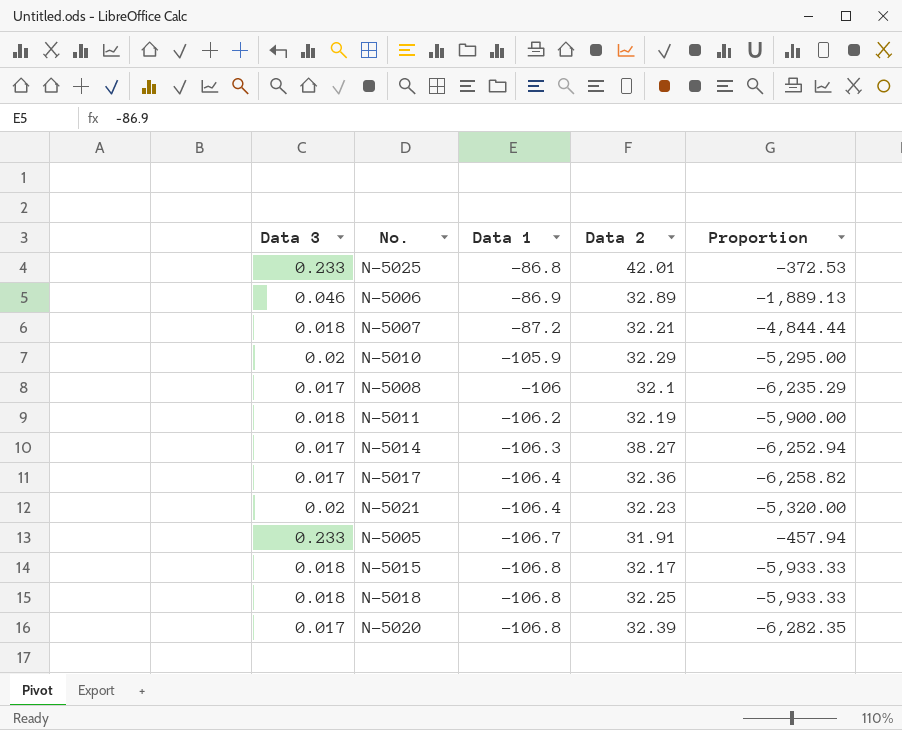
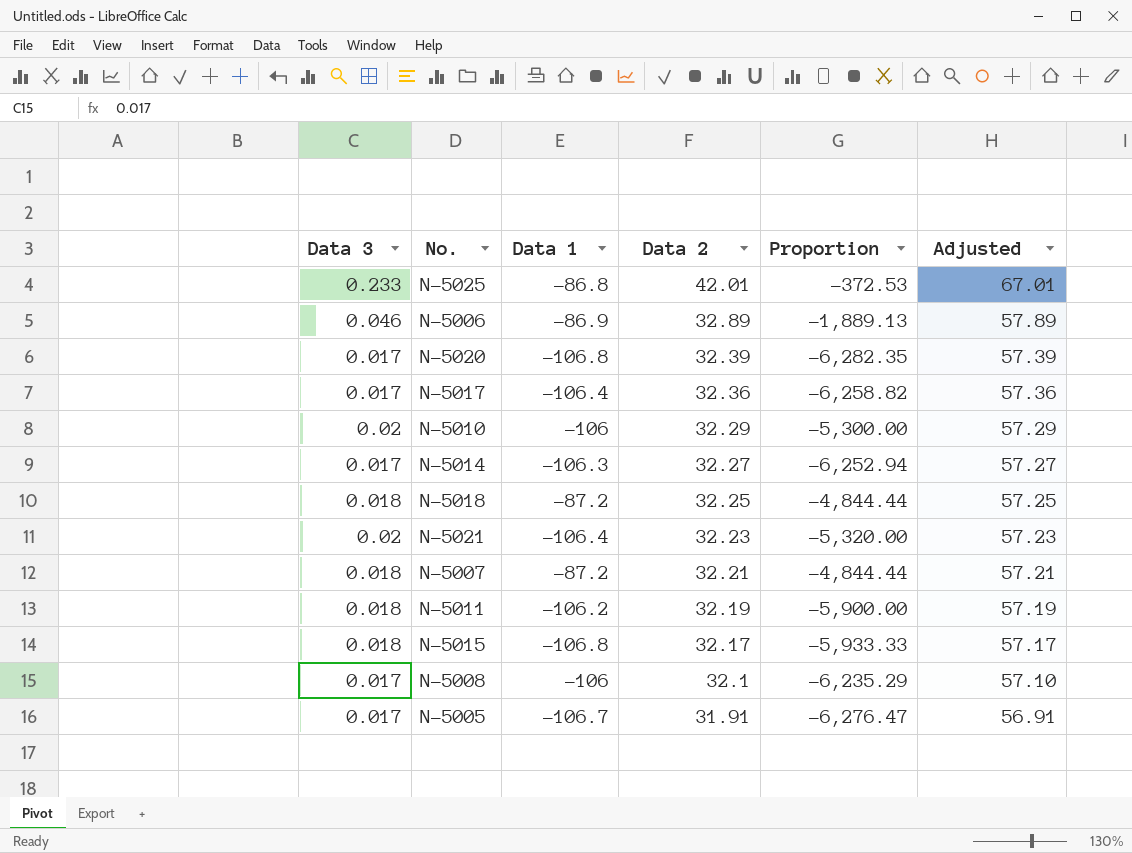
row order: Data 1 descending -> Data 2 descending
column Adjusted | formula: none -> [Data 2] + 25
N-5010 | Data 1: -105.9 -> -106
N-5010 | Proportion: -5,295.00 -> -5,300.00
N-5014 | Data 2: 38.27 -> 32.27
N-5018 | Data 1: -106.8 -> -87.2
N-5018 | Proportion: -5,933.33 -> -4,844.44
N-5005 | Data 3: 0.233 -> 0.017
N-5005 | Proportion: -457.94 -> -6,276.47

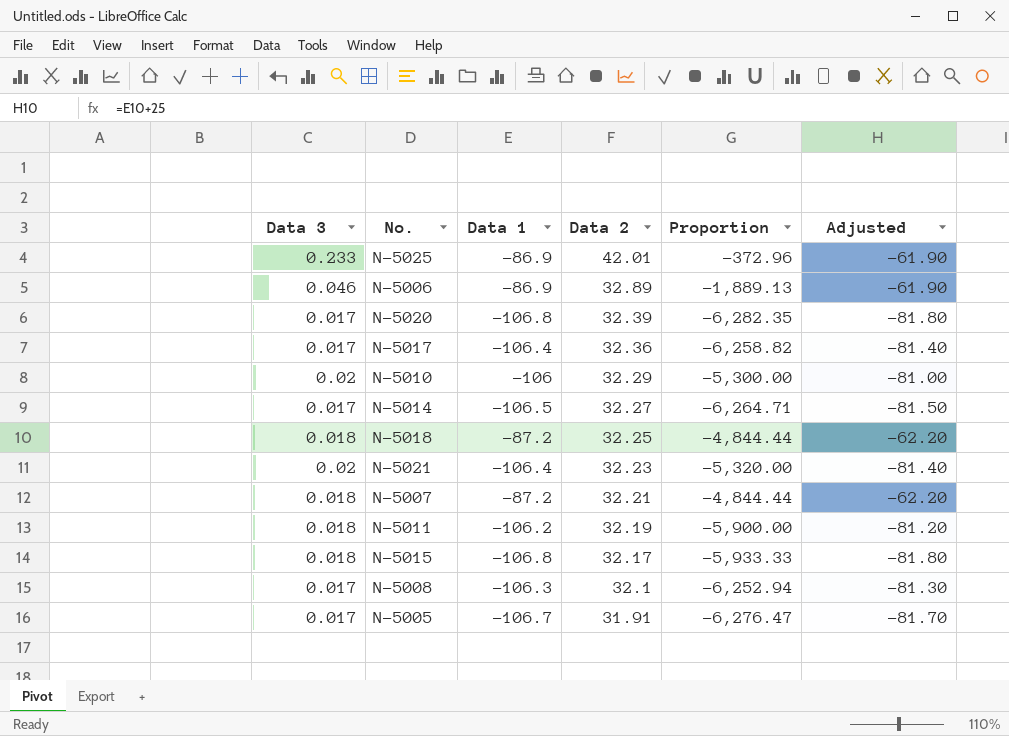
column Adjusted | formula: [Data 2] + 25 -> [Data 1] + 25
N-5025 | Data 1: -86.8 -> -86.9
N-5025 | Proportion: -372.53 -> -372.96
N-5014 | Data 1: -106.3 -> -106.5
N-5014 | Proportion: -6,252.94 -> -6,264.71
N-5008 | Data 1: -106 -> -106.3
N-5008 | Proportion: -6,235.29 -> -6,252.94

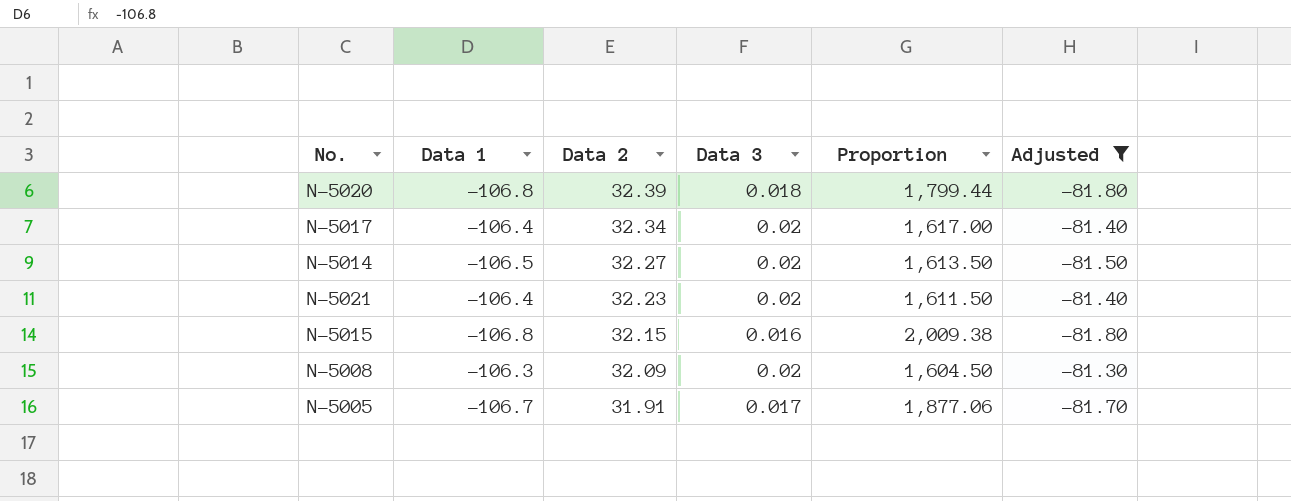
filter: none -> Adjusted <= -81.30
column Data 3 | position: 1 -> 4
column Proportion | formula: [Data 1] / [Data 3] -> [Data 2] / [Data 3]
N-5020 | Data 3: 0.017 -> 0.018
N-5017 | Data 2: 32.36 -> 32.34
N-5017 | Data 3: 0.017 -> 0.02
N-5014 | Data 3: 0.017 -> 0.02
N-5015 | Data 2: 32.17 -> 32.15
N-5015 | Data 3: 0.018 -> 0.016
N-5008 | Data 2: 32.1 -> 32.09
N-5008 | Data 3: 0.017 -> 0.02

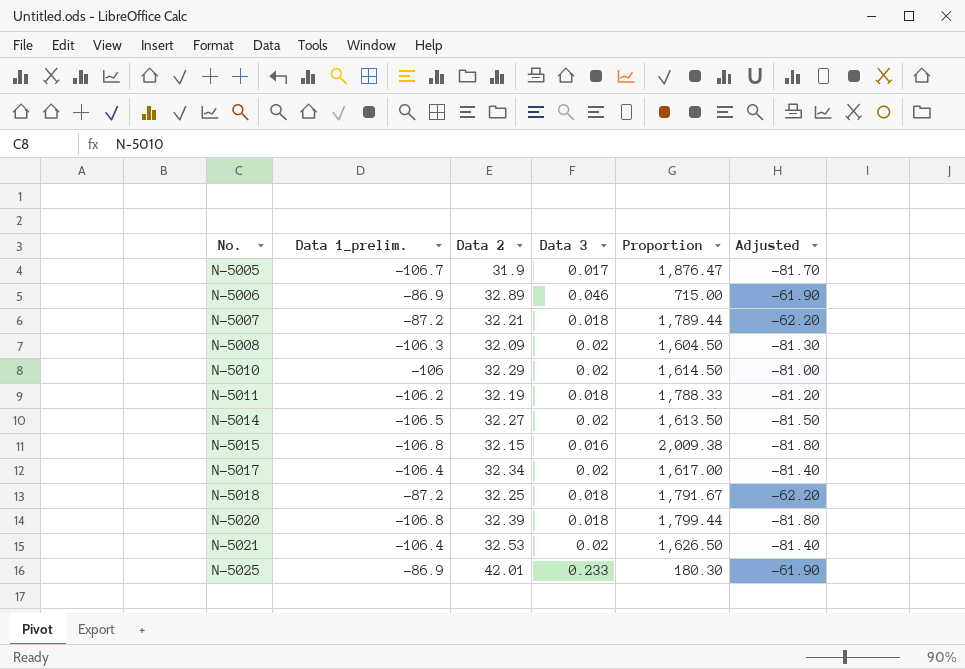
filter: Adjusted <= -81.30 -> none
row order: Data 2 descending -> No. ascending
column name: Data 1 -> Data 1_prelim.
N-5005 | Data 2: 31.91 -> 31.9
N-5005 | Proportion: 1,877.06 -> 1,876.47
N-5021 | Data 2: 32.23 -> 32.53
N-5021 | Proportion: 1,611.50 -> 1,626.50

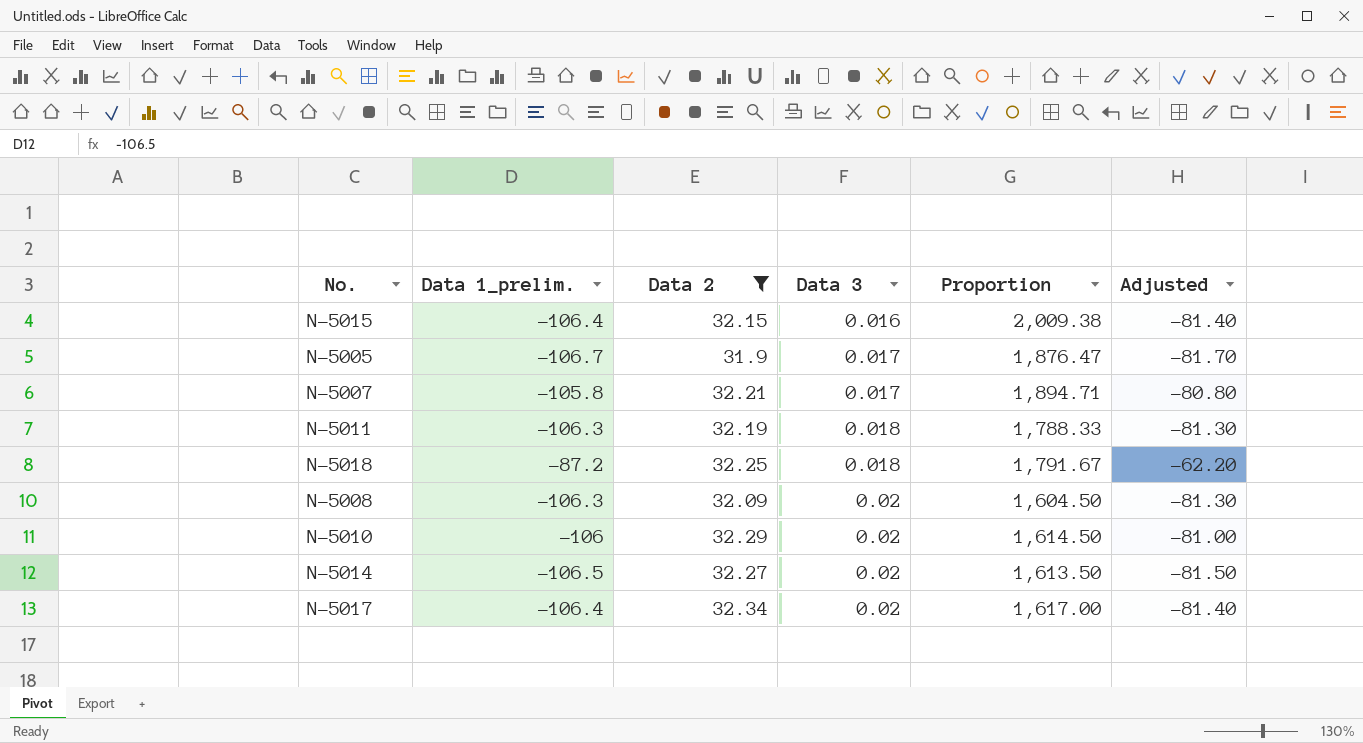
filter: none -> Data 2 <= 32.34
row order: No. ascending -> Data 3 ascending
N-5015 | Data 1_prelim.: -106.8 -> -106.4
N-5015 | Adjusted: -81.80 -> -81.40
N-5007 | Data 1_prelim.: -87.2 -> -105.8
N-5007 | Data 3: 0.018 -> 0.017
N-5007 | Proportion: 1,789.44 -> 1,894.71
N-5007 | Adjusted: -62.20 -> -80.80
N-5011 | Data 1_prelim.: -106.2 -> -106.3
N-5011 | Adjusted: -81.20 -> -81.30

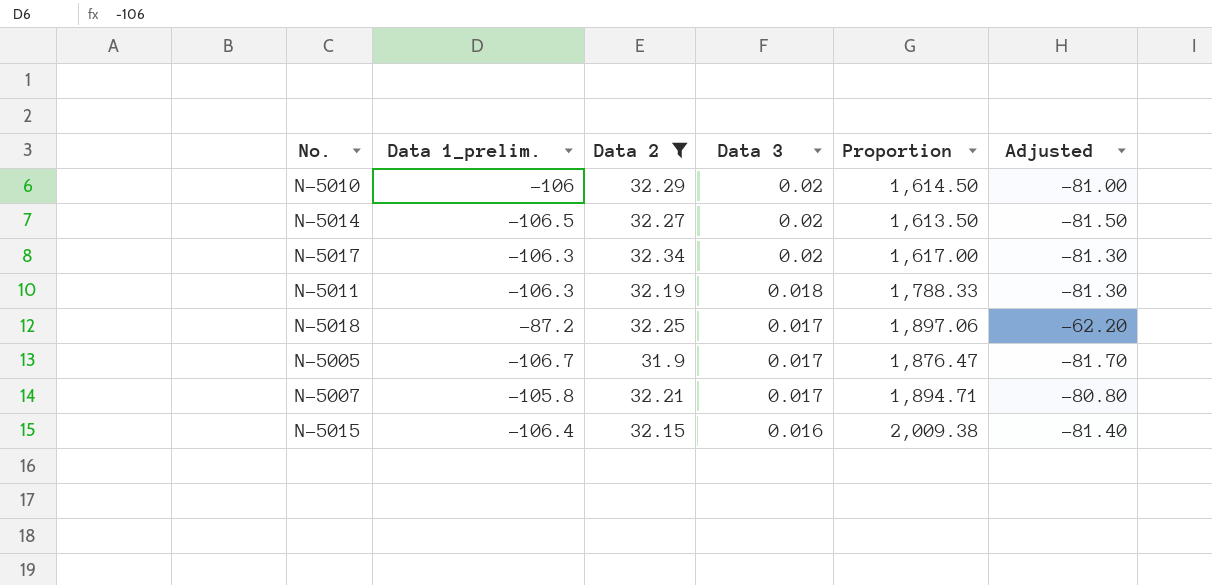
row order: Data 3 ascending -> Data 3 descending
row N-5008: -106.3 | 32.09 | 0.02 | 1,604.50 | -81.30 -> none
N-5017 | Data 1_prelim.: -106.4 -> -106.3
N-5017 | Adjusted: -81.40 -> -81.30
N-5018 | Data 3: 0.018 -> 0.017
N-5018 | Proportion: 1,791.67 -> 1,897.06

